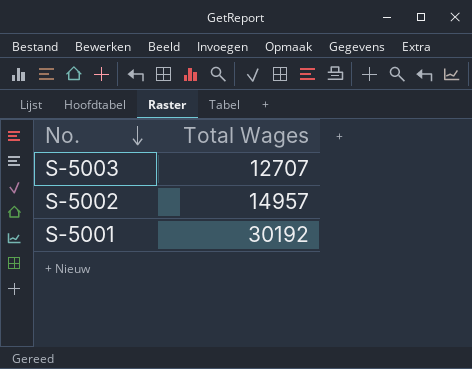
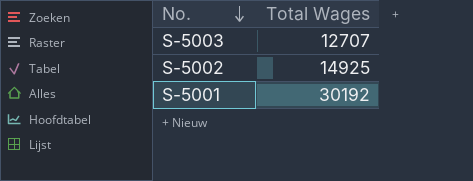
S-5002 | Total Wages: 14957 -> 14925

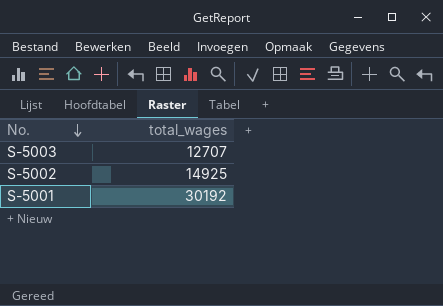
column name: Total Wages -> total_wages

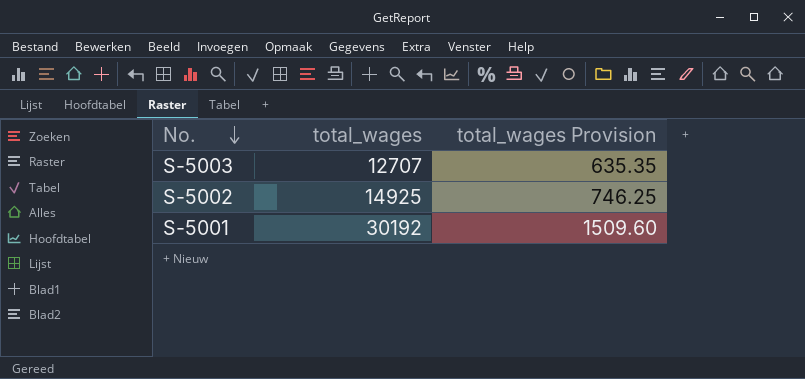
column total_wages Provision | formula: none -> [total_wages] * 0.05

